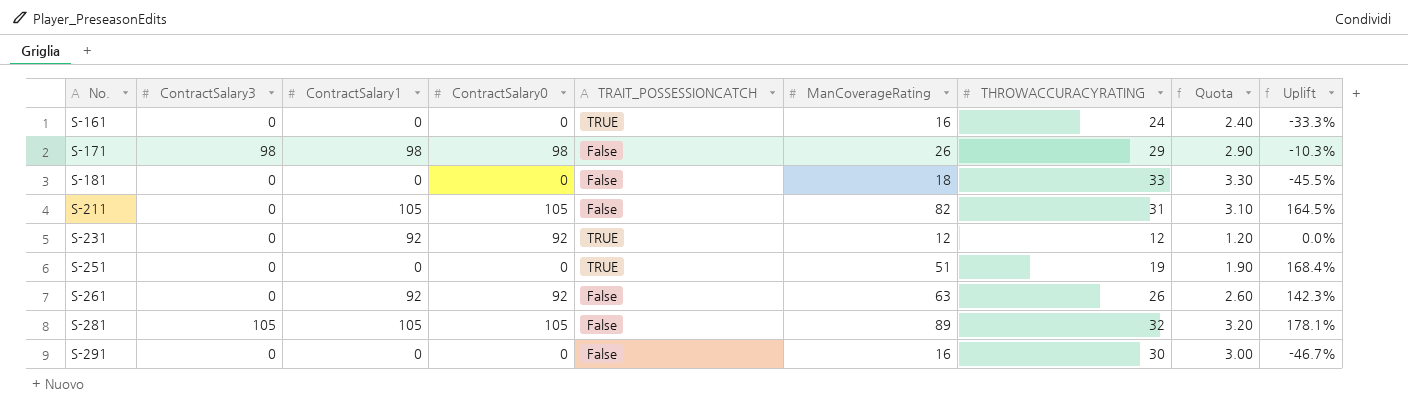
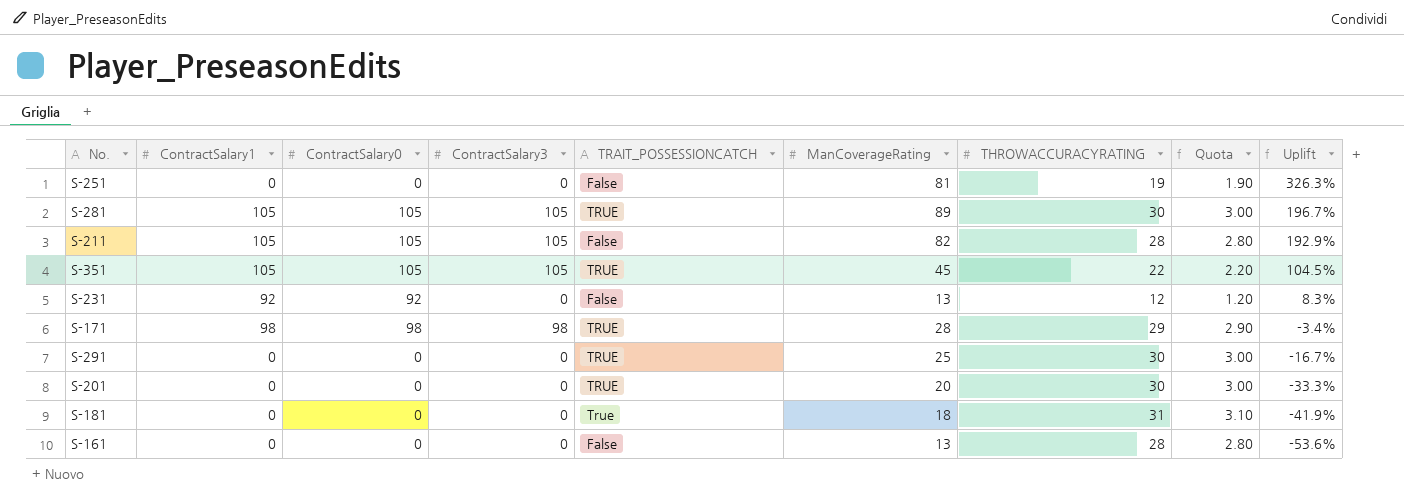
row order: No. ascending -> Uplift descending
column ContractSalary3 | position: 2 -> 4
row S-261: 0 | 92 | 92 | False | 63 | 26 | 2.60 | 142.3% -> none
S-251 | TRAIT_POSSESSIONCATCH: TRUE -> False
S-251 | ManCoverageRating: 51 -> 81
S-251 | Uplift: 168.4% -> 326.3%
S-281 | TRAIT_POSSESSIONCATCH: False -> TRUE
S-281 | THROWACCURACYRATING: 32 -> 30
S-281 | Quota: 3.20 -> 3.00
S-281 | Uplift: 178.1% -> 196.7%
S-211 | ContractSalary3: 0 -> 105
S-211 | THROWACCURACYRATING: 31 -> 28
S-211 | Quota: 3.10 -> 2.80
S-211 | Uplift: 164.5% -> 192.9%
row S-351: none -> 105 | 105 | 105 | TRUE | 45 | 22 | 2.20 | 104.5%
S-231 | TRAIT_POSSESSIONCATCH: TRUE -> False
S-231 | ManCoverageRating: 12 -> 13
S-231 | Uplift: 0.0% -> 8.3%
S-171 | TRAIT_POSSESSIONCATCH: False -> TRUE
S-171 | ManCoverageRating: 26 -> 28
S-171 | Uplift: -10.3% -> -3.4%
S-291 | TRAIT_POSSESSIONCATCH: False -> TRUE
S-291 | ManCoverageRating: 16 -> 25
S-291 | Uplift: -46.7% -> -16.7%
row S-201: none -> 0 | 0 | 0 | TRUE | 20 | 30 | 3.00 | -33.3%
S-181 | TRAIT_POSSESSIONCATCH: False -> True
S-181 | THROWACCURACYRATING: 33 -> 31
S-181 | Quota: 3.30 -> 3.10
S-181 | Uplift: -45.5% -> -41.9%
S-161 | TRAIT_POSSESSIONCATCH: TRUE -> False
S-161 | ManCoverageRating: 16 -> 13
S-161 | THROWACCURACYRATING: 24 -> 28
S-161 | Quota: 2.40 -> 2.80
S-161 | Uplift: -33.3% -> -53.6%

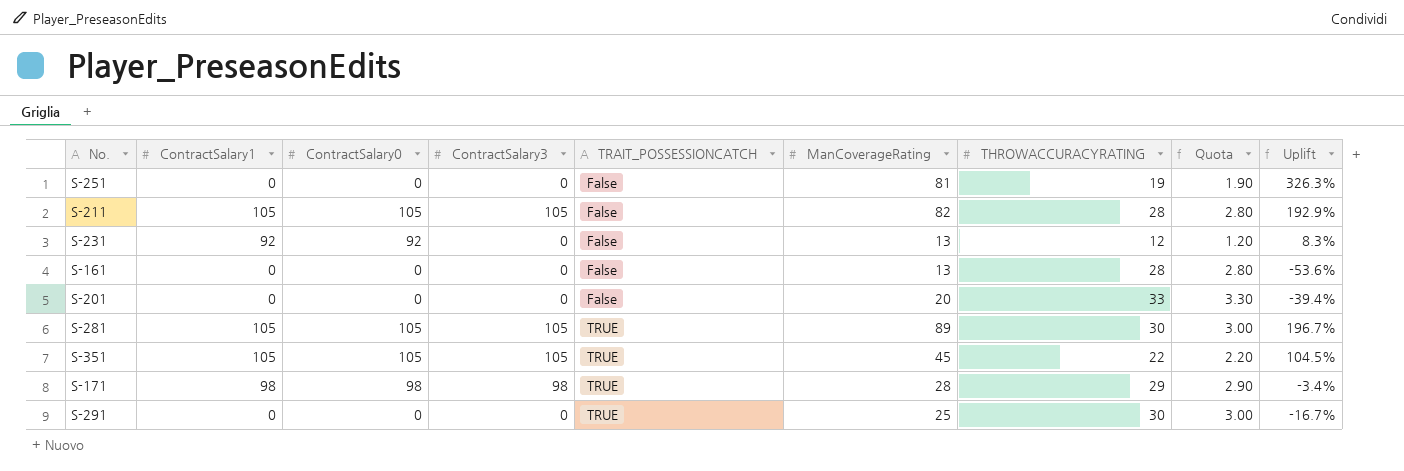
row order: Uplift descending -> TRAIT_POSSESSIONCATCH ascending
row S-181: 0 | 0 | 0 | True | 18 | 31 | 3.10 | -41.9% -> none
S-201 | TRAIT_POSSESSIONCATCH: TRUE -> False
S-201 | THROWACCURACYRATING: 30 -> 33
S-201 | Quota: 3.00 -> 3.30
S-201 | Uplift: -33.3% -> -39.4%

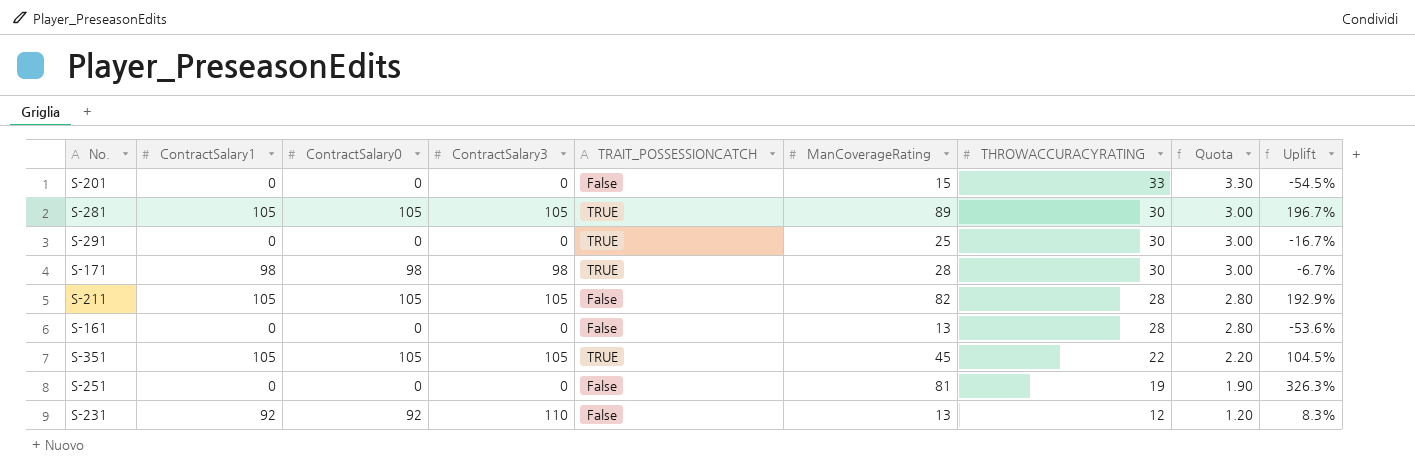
row order: TRAIT_POSSESSIONCATCH ascending -> THROWACCURACYRATING descending
S-201 | ManCoverageRating: 20 -> 15
S-201 | Uplift: -39.4% -> -54.5%
S-171 | THROWACCURACYRATING: 29 -> 30
S-171 | Quota: 2.90 -> 3.00
S-171 | Uplift: -3.4% -> -6.7%
S-231 | ContractSalary3: 0 -> 110

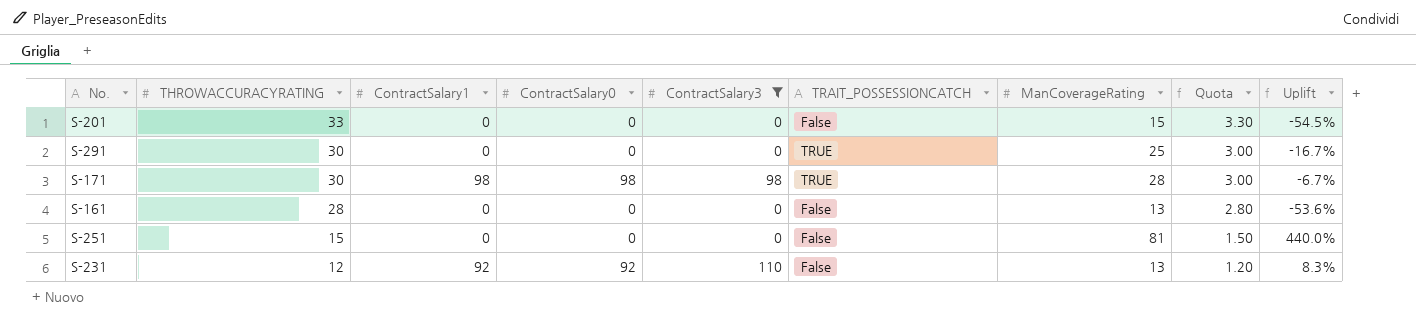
filter: none -> ContractSalary3 != 105
column THROWACCURACYRATING | position: 7 -> 2
S-251 | THROWACCURACYRATING: 19 -> 15
S-251 | Quota: 1.90 -> 1.50
S-251 | Uplift: 326.3% -> 440.0%

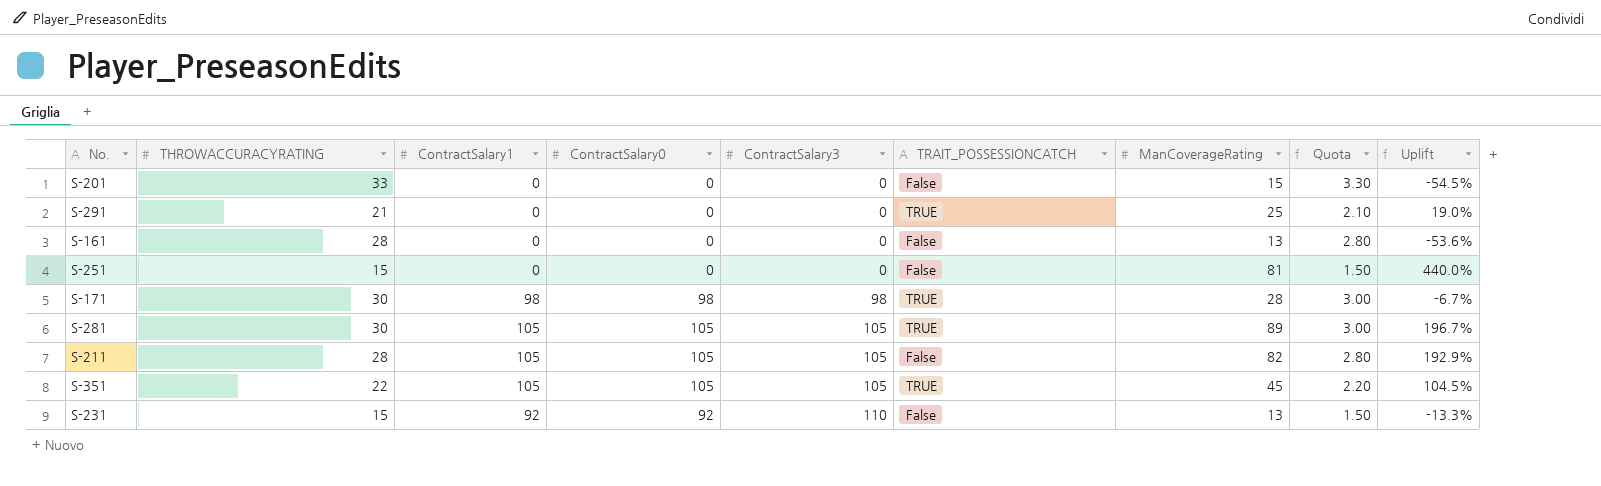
filter: ContractSalary3 != 105 -> none
row order: THROWACCURACYRATING descending -> ContractSalary3 ascending
S-291 | THROWACCURACYRATING: 30 -> 21
S-291 | Quota: 3.00 -> 2.10
S-291 | Uplift: -16.7% -> 19.0%
S-231 | THROWACCURACYRATING: 12 -> 15
S-231 | Quota: 1.20 -> 1.50
S-231 | Uplift: 8.3% -> -13.3%

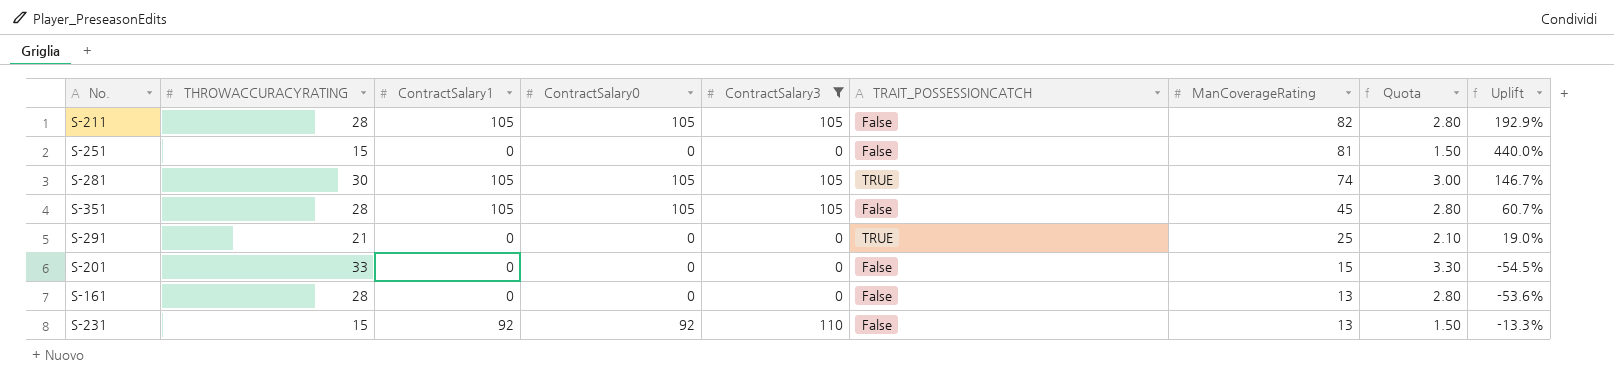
filter: none -> ContractSalary3 != 98
row order: ContractSalary3 ascending -> ManCoverageRating descending
S-281 | ManCoverageRating: 89 -> 74
S-281 | Uplift: 196.7% -> 146.7%
S-351 | THROWACCURACYRATING: 22 -> 28
S-351 | TRAIT_POSSESSIONCATCH: TRUE -> False
S-351 | Quota: 2.20 -> 2.80
S-351 | Uplift: 104.5% -> 60.7%

